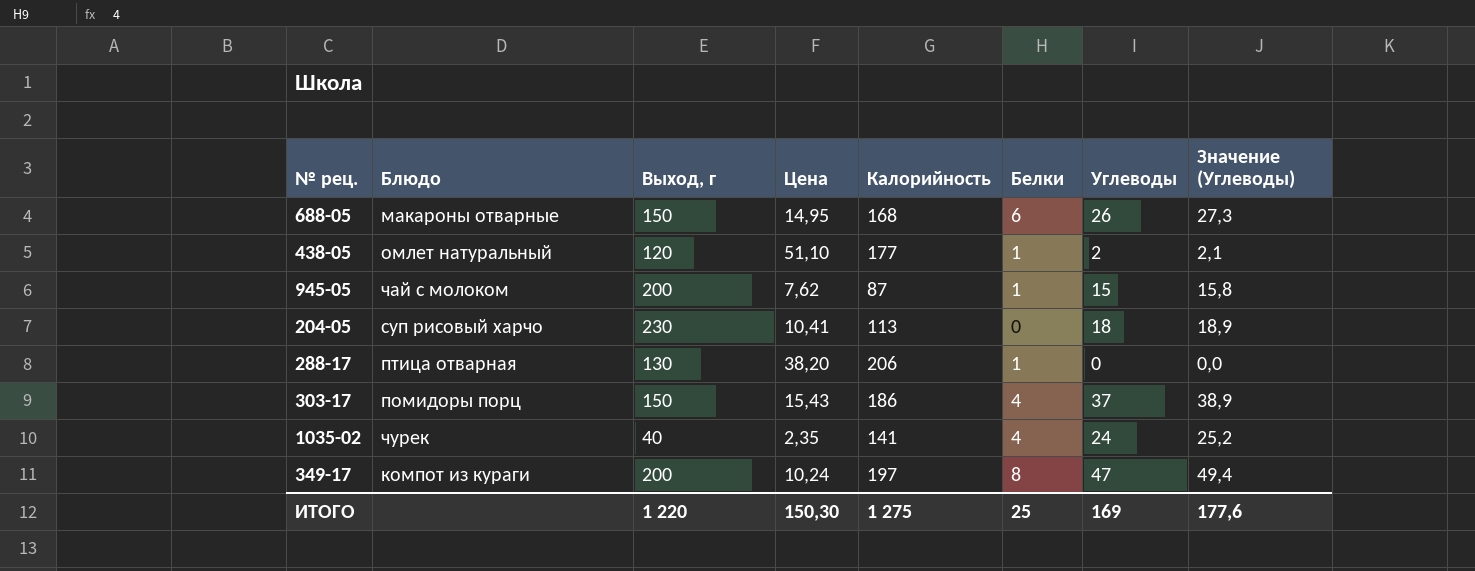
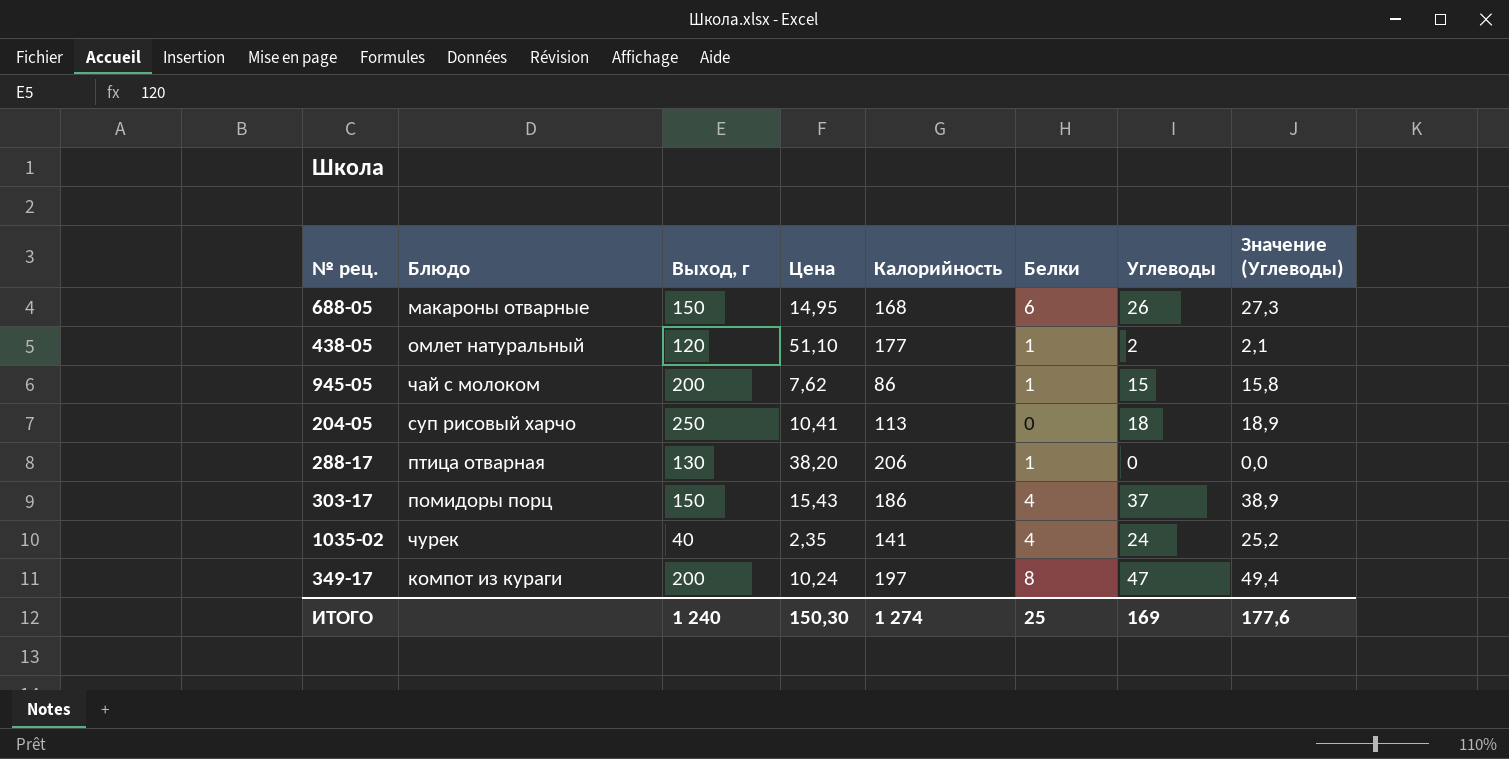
945-05 | Калорийность: 87 -> 86
204-05 | Выход, г: 230 -> 250
ИТОГО | Выход, г: 1 220 -> 1 240
ИТОГО | Калорийность: 1 275 -> 1 274

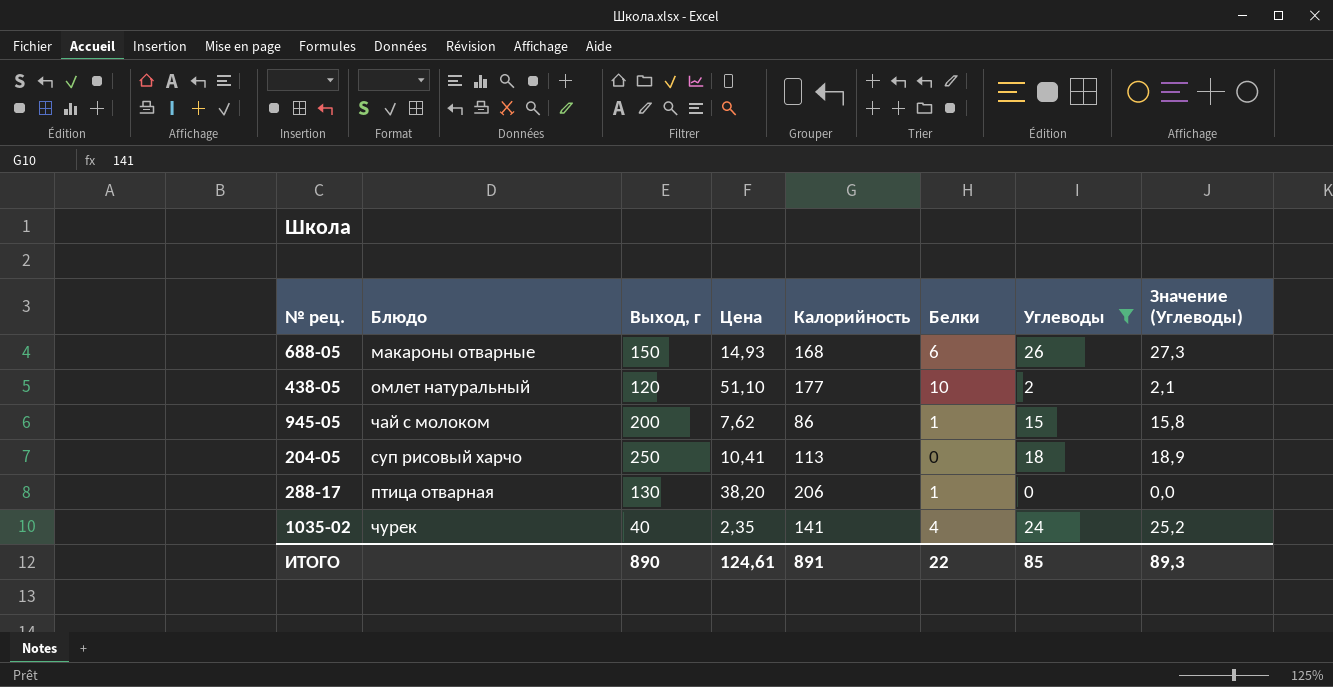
filter: none -> Углеводы <= 26
688-05 | Цена: 14,95 -> 14,93
438-05 | Белки: 1 -> 10
ИТОГО | Выход, г: 1 240 -> 890
ИТОГО | Цена: 150,30 -> 124,61
ИТОГО | Калорийность: 1 274 -> 891
ИТОГО | Белки: 25 -> 22
ИТОГО | Углеводы: 169 -> 85
ИТОГО | Значение (Углеводы): 177,6 -> 89,3

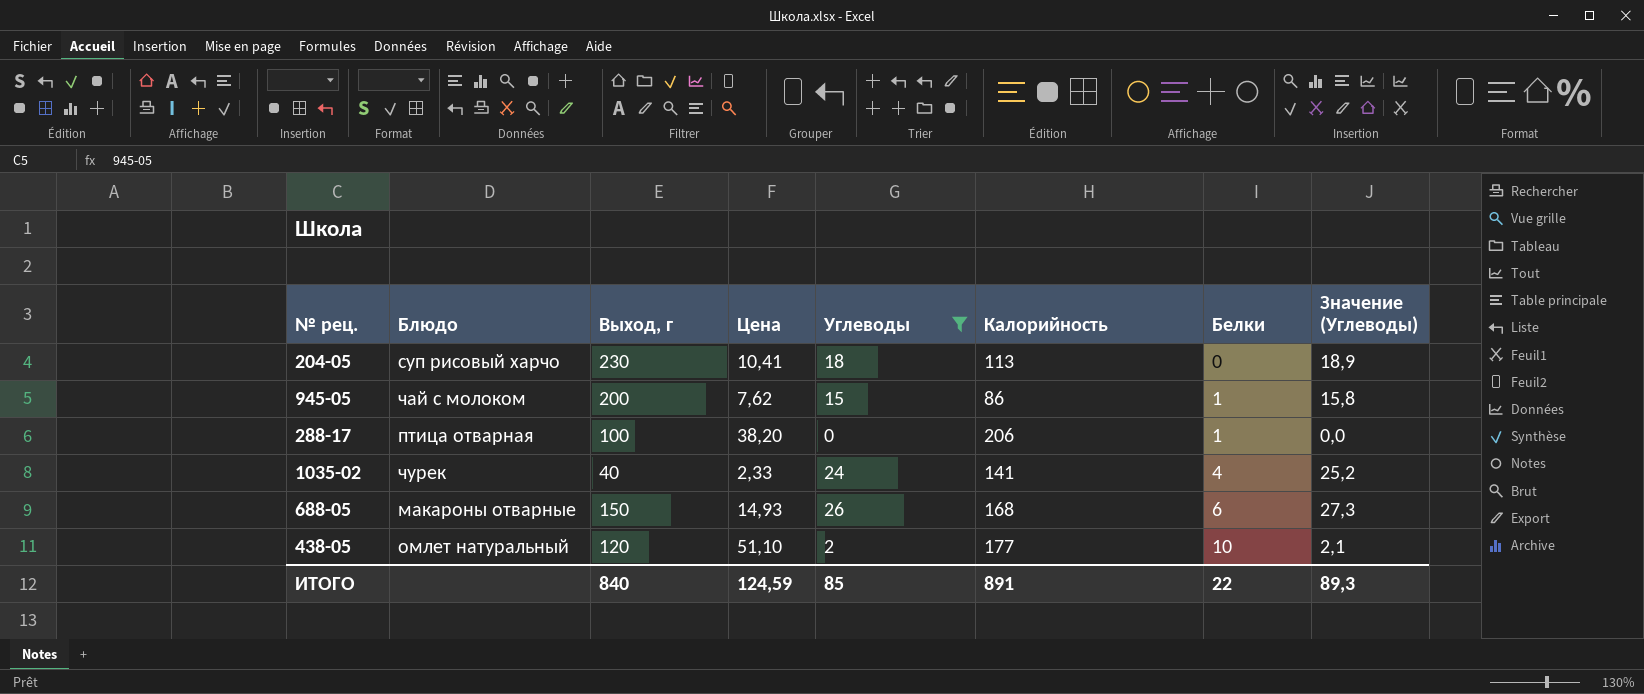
row order: none -> Белки ascending
column Углеводы | position: 7 -> 5
204-05 | Выход, г: 250 -> 230
288-17 | Выход, г: 130 -> 100
1035-02 | Цена: 2,35 -> 2,33
ИТОГО | Выход, г: 890 -> 840
ИТОГО | Цена: 124,61 -> 124,59

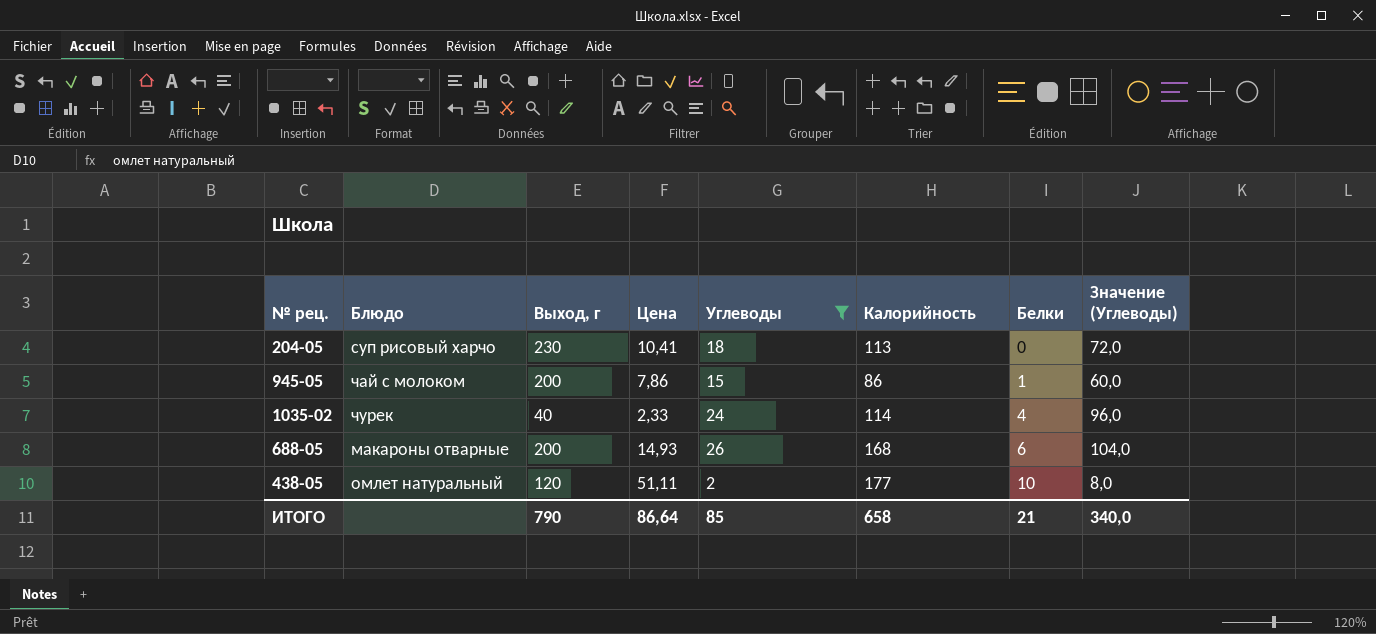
column Значение (Углеводы) | formula: [Углеводы] * 1,05 -> [Углеводы] * 4
row 288-17: птица отварная | 100 | 38,20 | 0 | 206 | 1 | 0,0 -> none
945-05 | Цена: 7,62 -> 7,86
1035-02 | Калорийность: 141 -> 114
688-05 | Выход, г: 150 -> 200
438-05 | Цена: 51,10 -> 51,11
ИТОГО | Выход, г: 840 -> 790
ИТОГО | Цена: 124,59 -> 86,64
ИТОГО | Калорийность: 891 -> 658
ИТОГО | Белки: 22 -> 21
ИТОГО | Значение (Углеводы): 89,3 -> 340,0

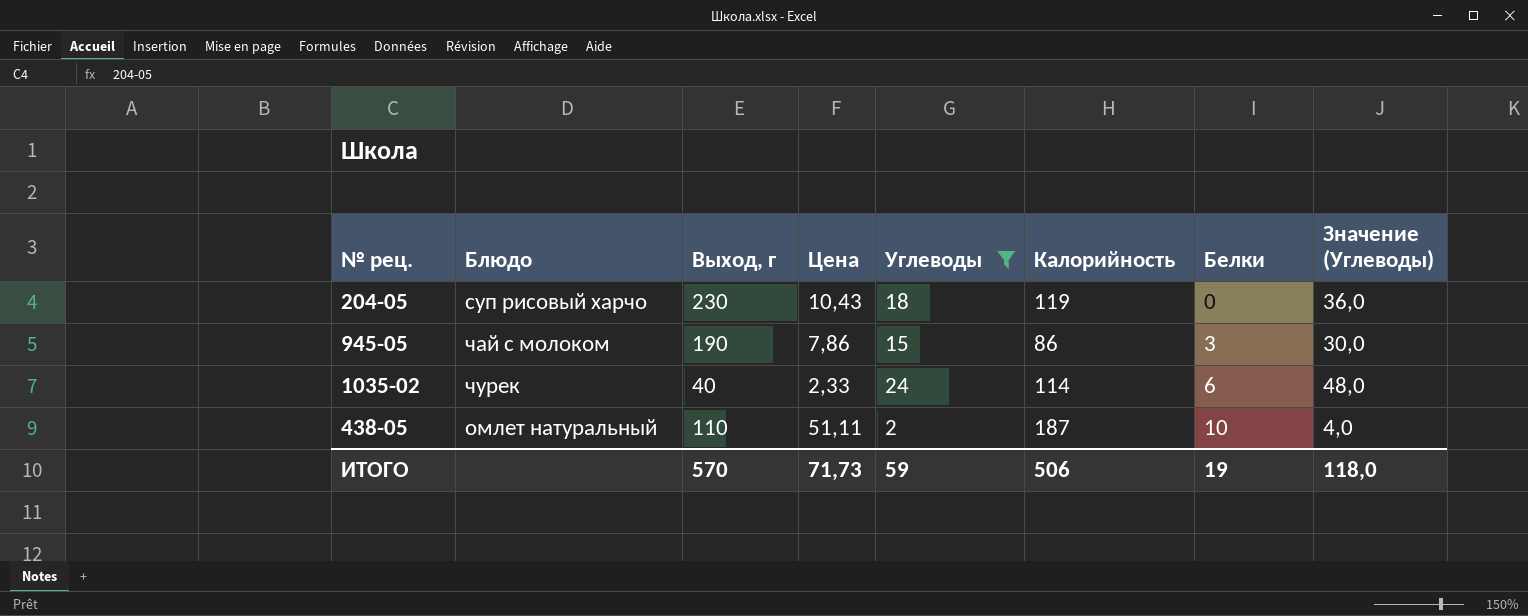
column Значение (Углеводы) | formula: [Углеводы] * 4 -> [Углеводы] * 2
row 688-05: макароны отварные | 200 | 14,93 | 26 | 168 | 6 | 104,0 -> none
204-05 | Цена: 10,41 -> 10,43
204-05 | Калорийность: 113 -> 119
945-05 | Выход, г: 200 -> 190
945-05 | Белки: 1 -> 3
1035-02 | Белки: 4 -> 6
438-05 | Выход, г: 120 -> 110
438-05 | Калорийность: 177 -> 187
ИТОГО | Выход, г: 790 -> 570
ИТОГО | Цена: 86,64 -> 71,73
ИТОГО | Углеводы: 85 -> 59
ИТОГО | Калорийность: 658 -> 506
ИТОГО | Белки: 21 -> 19
ИТОГО | Значение (Углеводы): 340,0 -> 118,0

